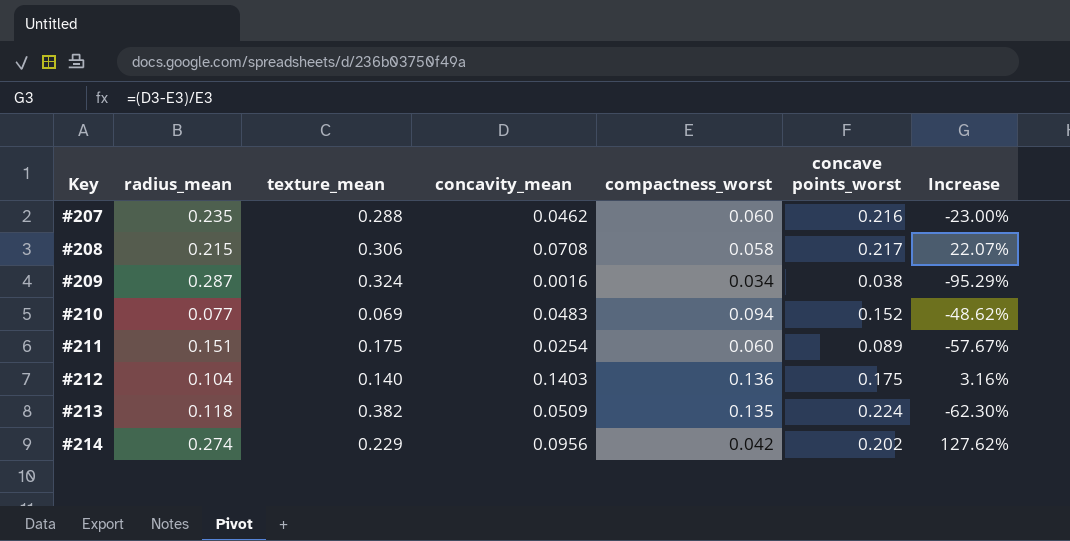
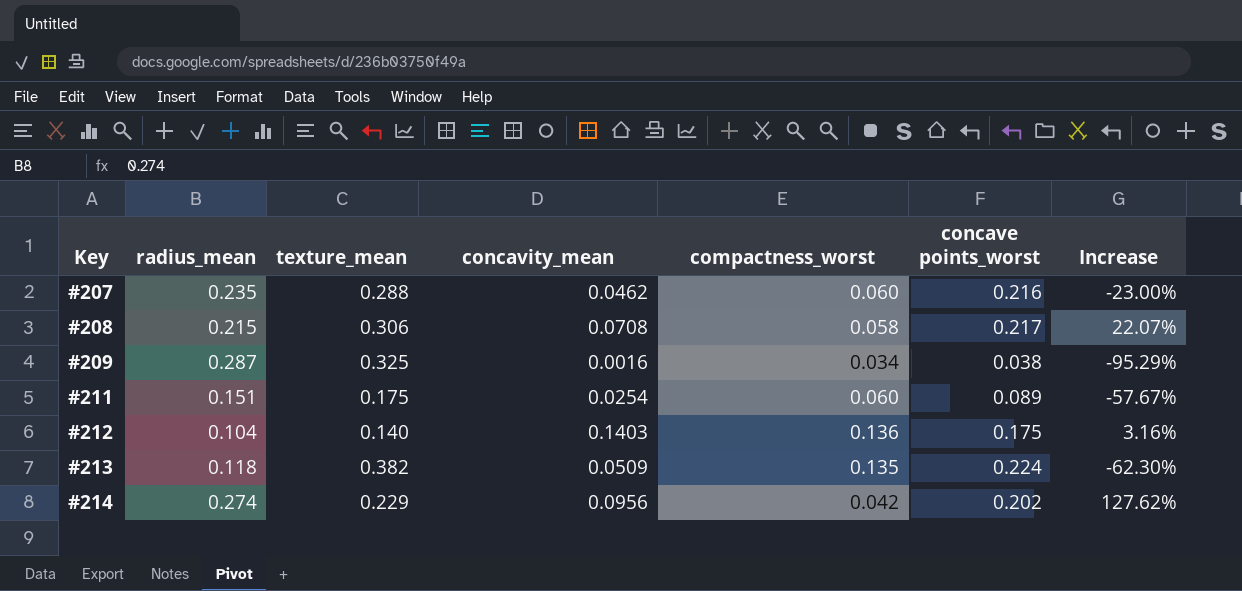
row #210: 0.077 | 0.069 | 0.0483 | 0.094 | 0.152 | -48.62% -> none
#209 | texture_mean: 0.324 -> 0.325

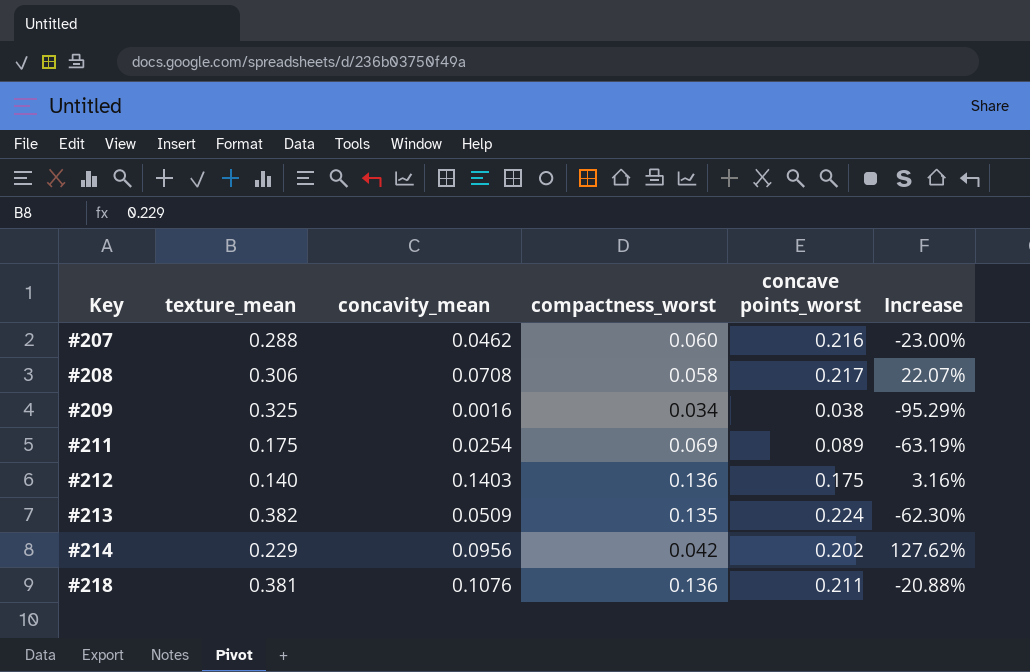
column radius_mean | position: 2 -> none
#211 | compactness_worst: 0.060 -> 0.069
#211 | Increase: -57.67% -> -63.19%
row #218: none -> 0.381 | 0.1076 | 0.136 | 0.211 | -20.88%

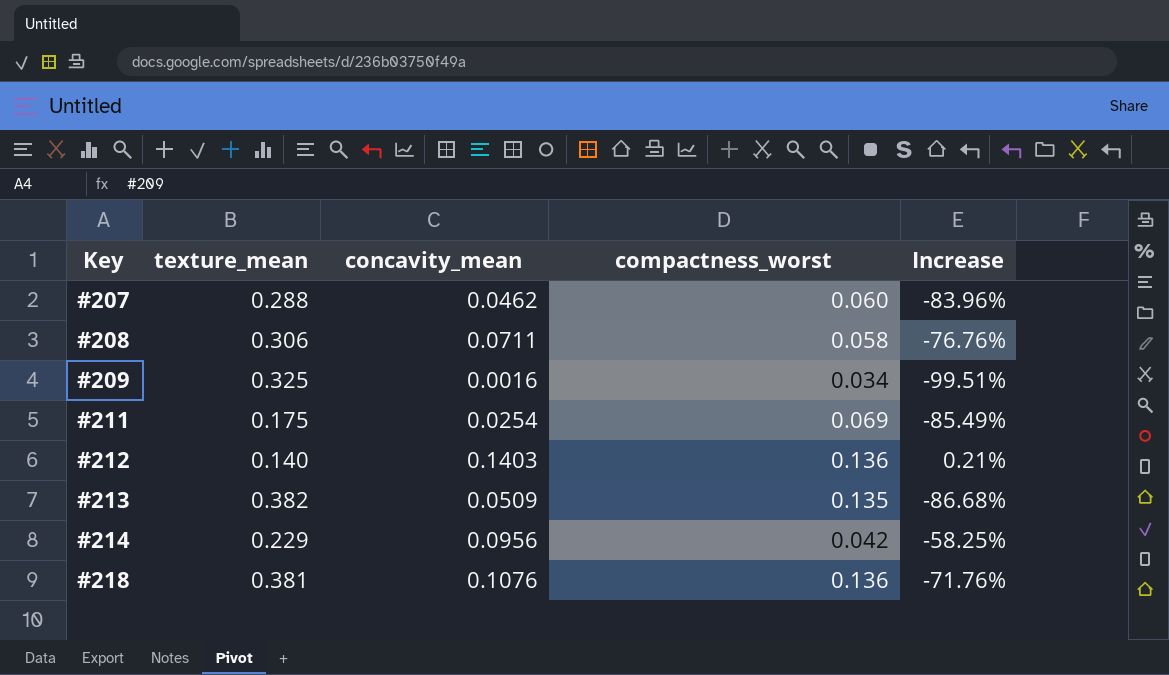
column concave points_worst | position: 5 -> none
column Increase | formula: ([concavity_mean] - [compactness_worst]) / [compactness_worst] -> ([concavity_mean] - [texture_mean]) / [texture_mean]
#208 | concavity_mean: 0.0708 -> 0.0711

